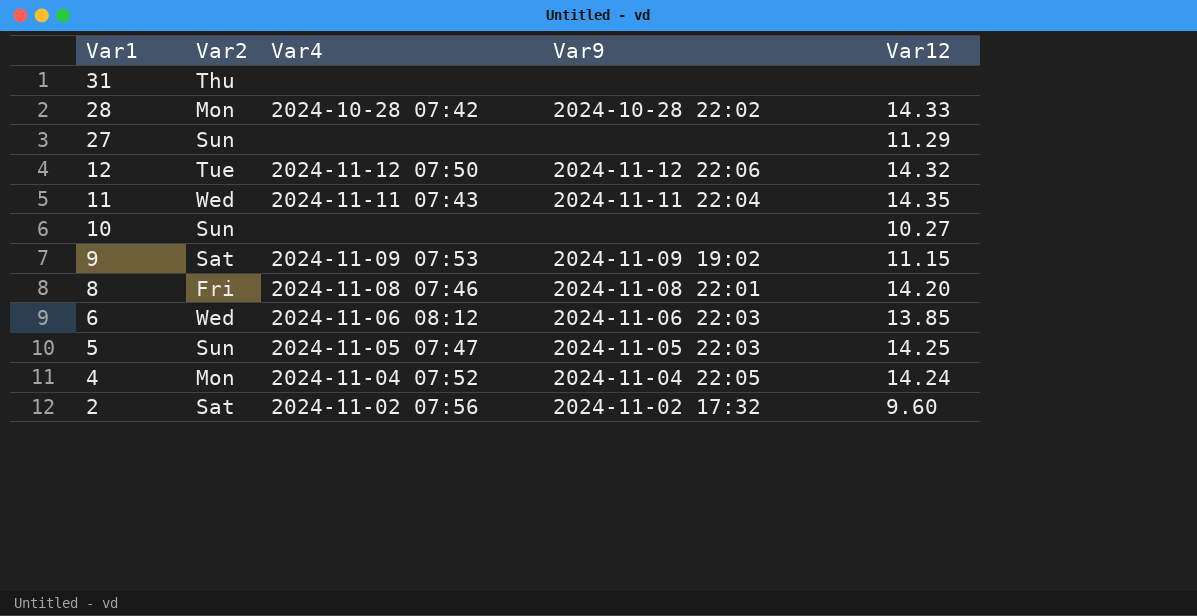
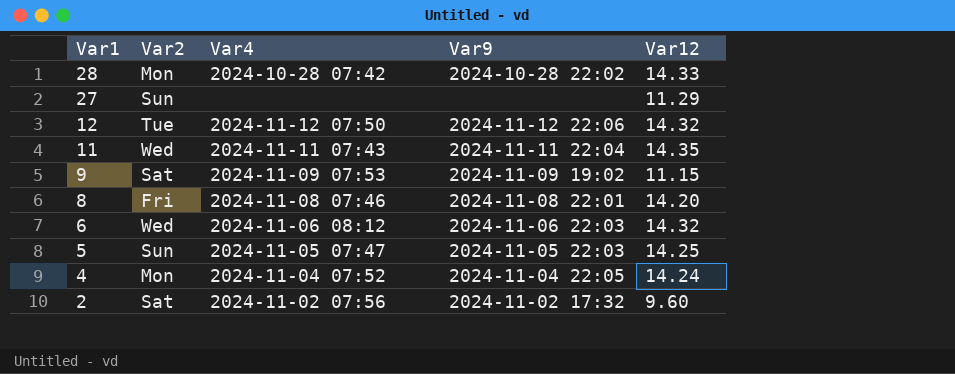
row 31: Thu | none | none | none -> none
row 10: Sun | none | none | 10.27 -> none
6 | Var12: 13.85 -> 14.32

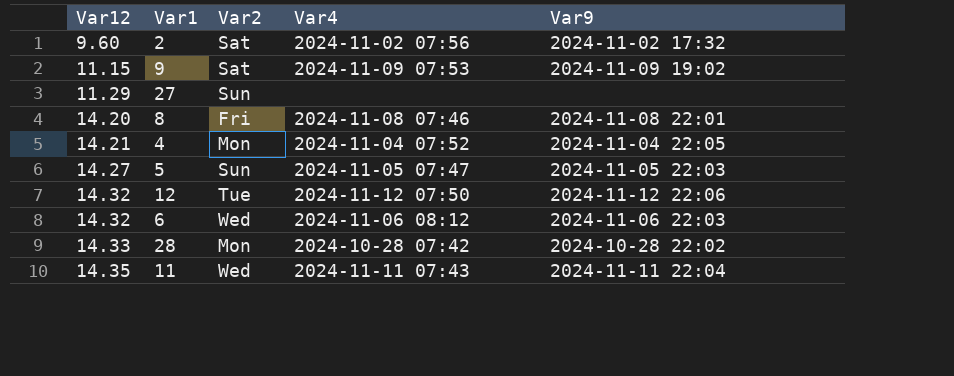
row order: Var1 descending -> Var12 ascending
column Var12 | position: 5 -> 1
4 | Var12: 14.24 -> 14.21
5 | Var12: 14.25 -> 14.27

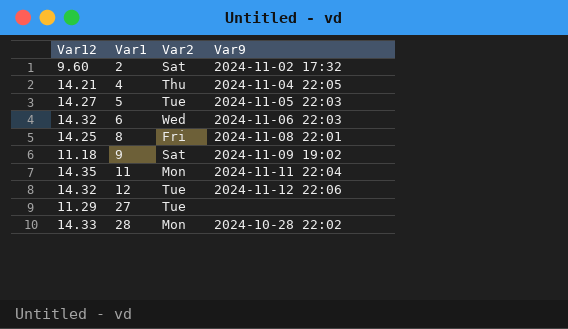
row order: Var12 ascending -> Var1 ascending
column Var4 | position: 4 -> none
4 | Var2: Mon -> Thu
5 | Var2: Sun -> Tue
8 | Var12: 14.20 -> 14.25
9 | Var12: 11.15 -> 11.18
11 | Var2: Wed -> Mon
27 | Var2: Sun -> Tue

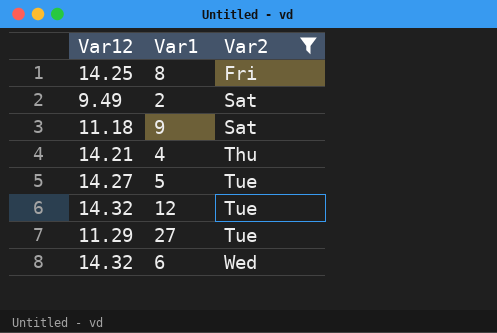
filter: none -> Var2 != Mon
row order: Var1 ascending -> Var2 ascending
column Var9 | position: 4 -> none
2 | Var12: 9.60 -> 9.49

